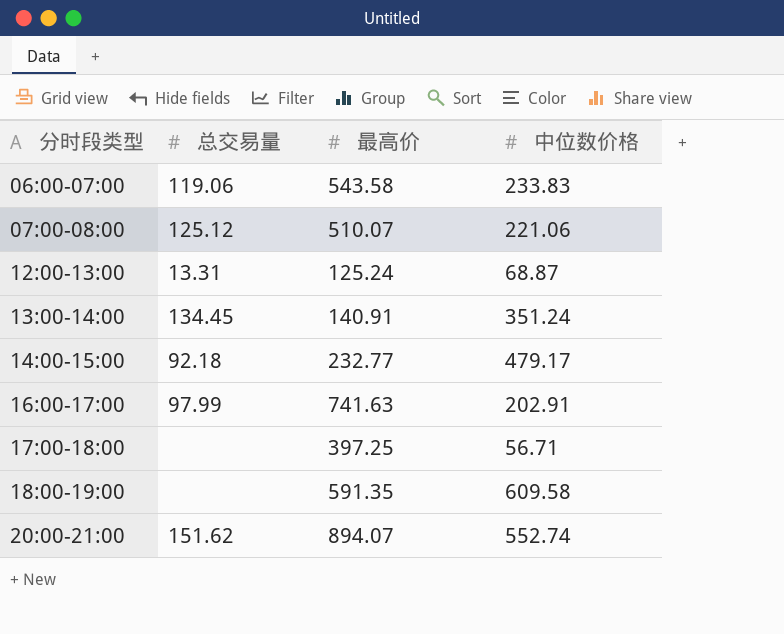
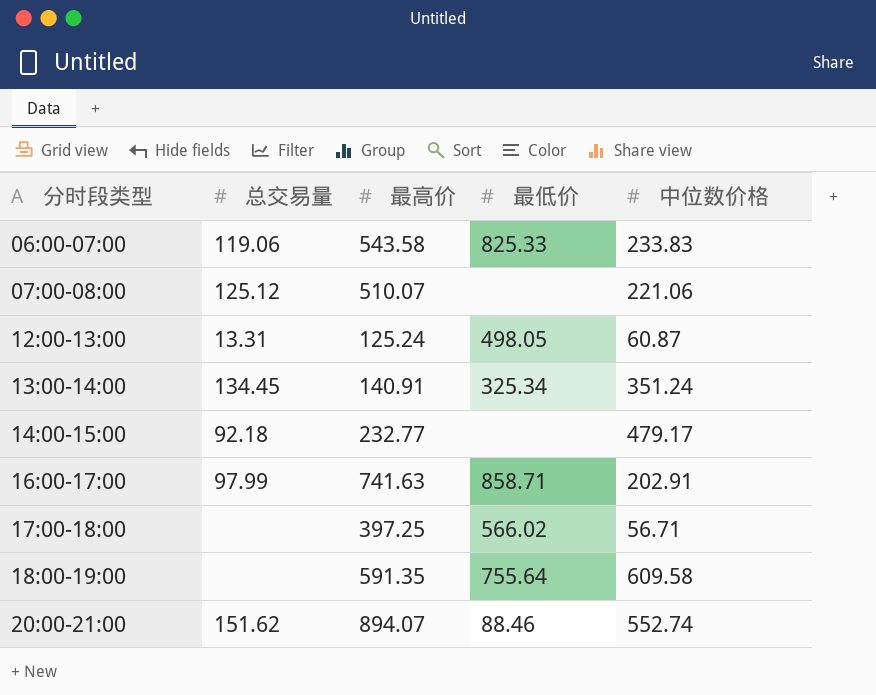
column 最低价 | position: none -> 4
12:00-13:00 | 中位数价格: 68.87 -> 60.87

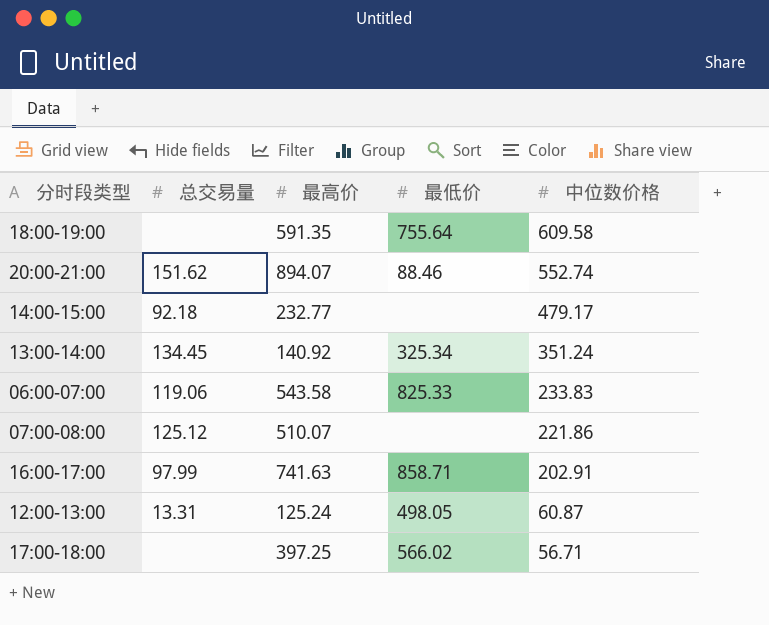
row order: 分时段类型 ascending -> 中位数价格 descending
13:00-14:00 | 最高价: 140.91 -> 140.92
07:00-08:00 | 中位数价格: 221.06 -> 221.86

